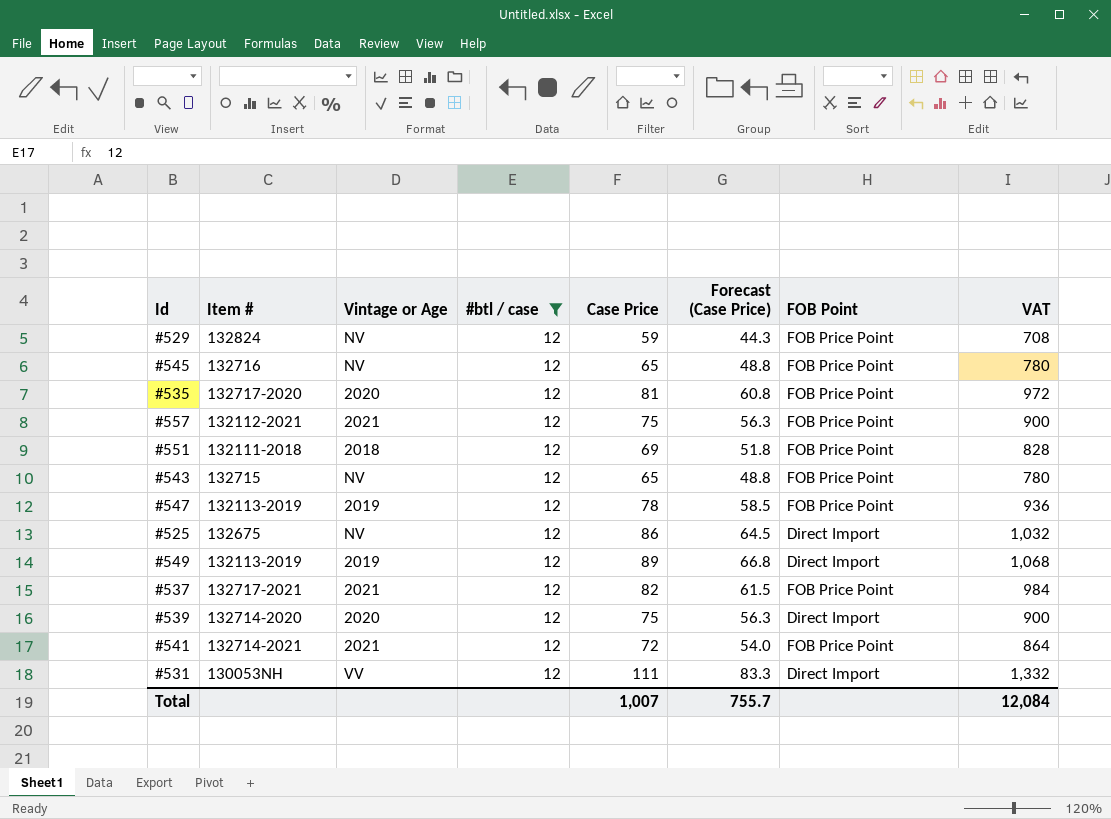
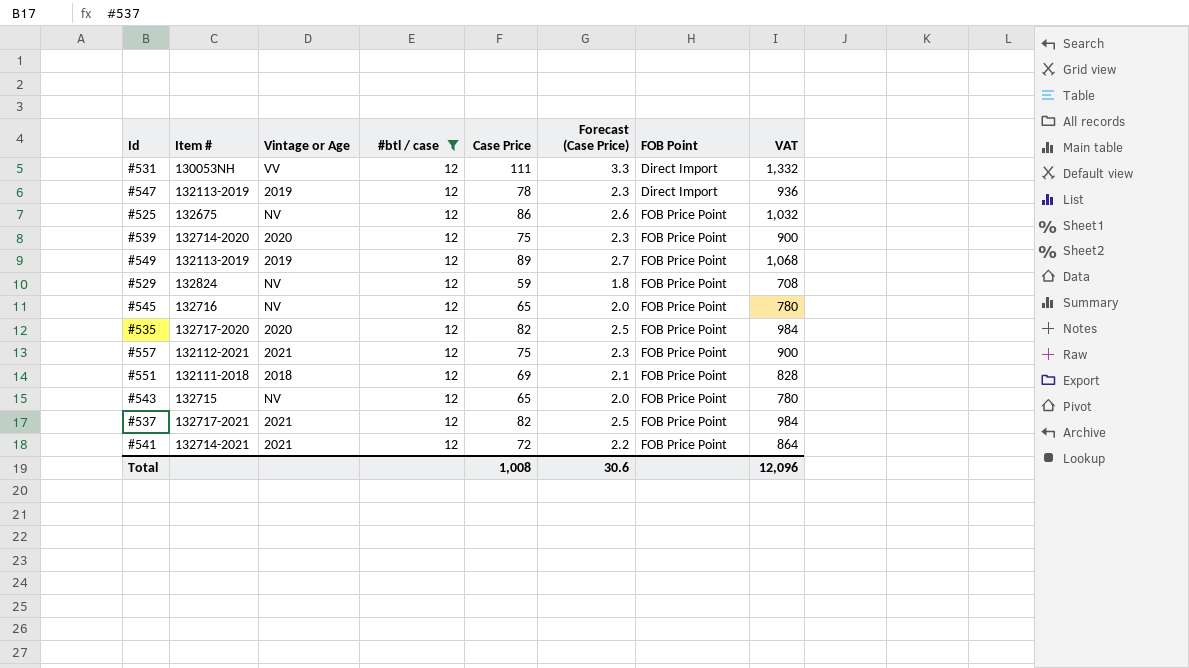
row order: none -> FOB Point ascending
column Forecast (Case Price) | formula: [Case Price] * 0.75 -> [Case Price] * 0.03
#547 | FOB Point: FOB Price Point -> Direct Import
#525 | FOB Point: Direct Import -> FOB Price Point
#539 | FOB Point: Direct Import -> FOB Price Point
#549 | FOB Point: Direct Import -> FOB Price Point
#535 | Case Price: 81 -> 82
#535 | VAT: 972 -> 984
Total | Case Price: 1,007 -> 1,008
Total | Forecast (Case Price): 755.7 -> 30.6
Total | VAT: 12,084 -> 12,096

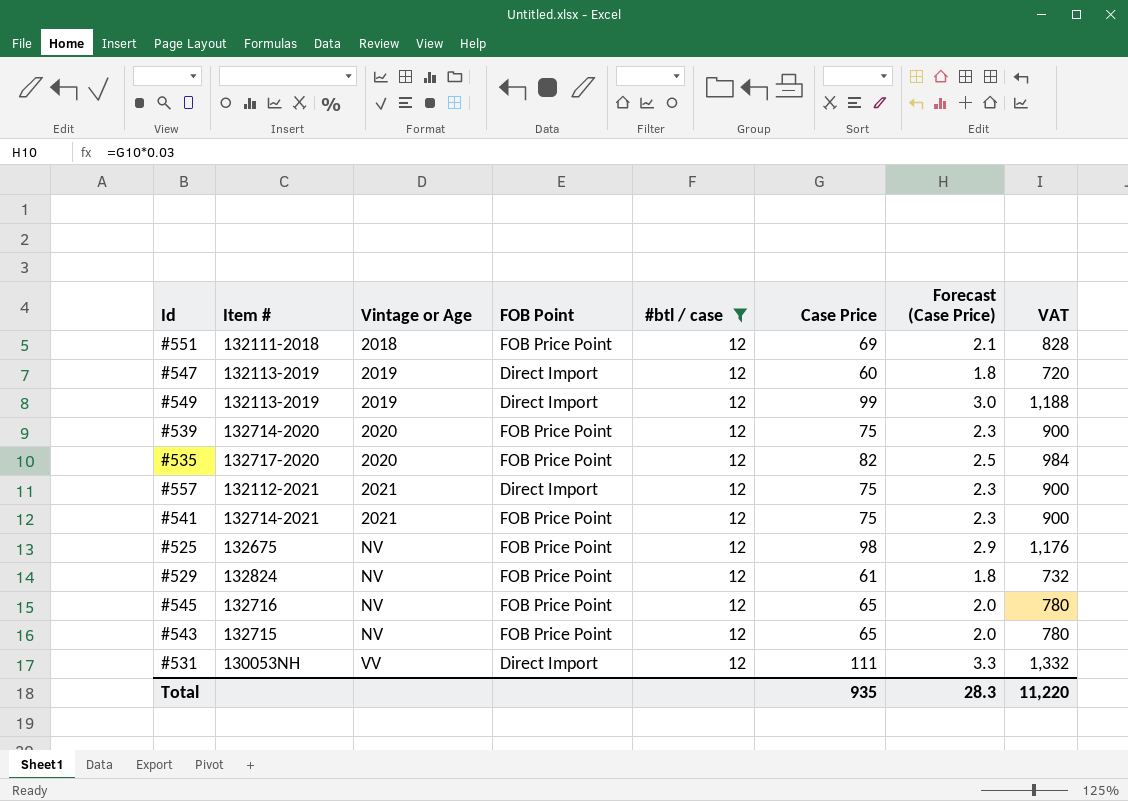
row order: FOB Point ascending -> Vintage or Age ascending
column FOB Point | position: 7 -> 4
row #537: 132717-2021 | 2021 | 12 | 82 | 2.5 | FOB Price Point | 984 -> none
#547 | Case Price: 78 -> 60
#547 | Forecast (Case Price): 2.3 -> 1.8
#547 | VAT: 936 -> 720
#549 | FOB Point: FOB Price Point -> Direct Import
#549 | Case Price: 89 -> 99
#549 | Forecast (Case Price): 2.7 -> 3.0
#549 | VAT: 1,068 -> 1,188
#557 | FOB Point: FOB Price Point -> Direct Import
#541 | Case Price: 72 -> 75
#541 | Forecast (Case Price): 2.2 -> 2.3
#541 | VAT: 864 -> 900
#525 | Case Price: 86 -> 98
#525 | Forecast (Case Price): 2.6 -> 2.9
#525 | VAT: 1,032 -> 1,176
#529 | Case Price: 59 -> 61
#529 | VAT: 708 -> 732
Total | Case Price: 1,008 -> 935
Total | Forecast (Case Price): 30.6 -> 28.3
Total | VAT: 12,096 -> 11,220

